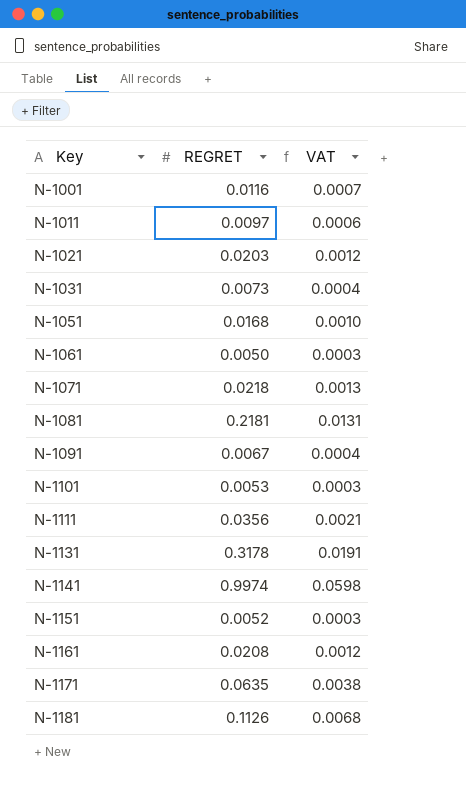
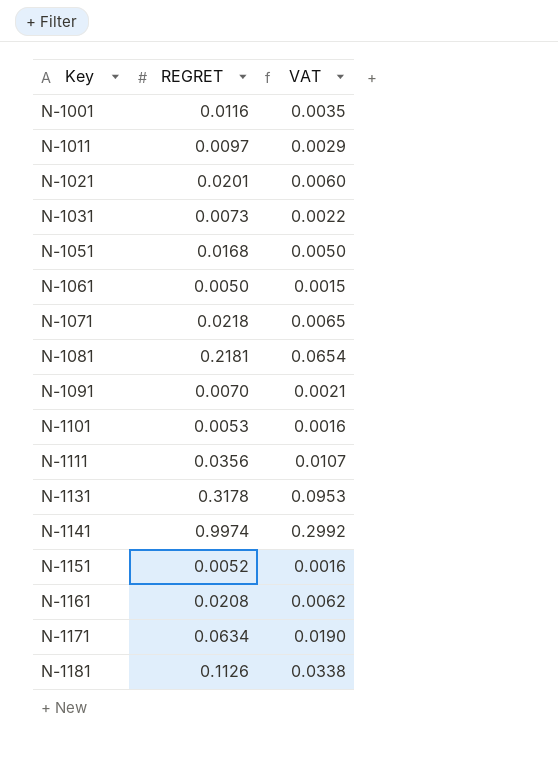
column VAT | formula: [REGRET] * 0.06 -> [REGRET] * 0.3
N-1021 | REGRET: 0.0203 -> 0.0201
N-1091 | REGRET: 0.0067 -> 0.0070
N-1171 | REGRET: 0.0635 -> 0.0634

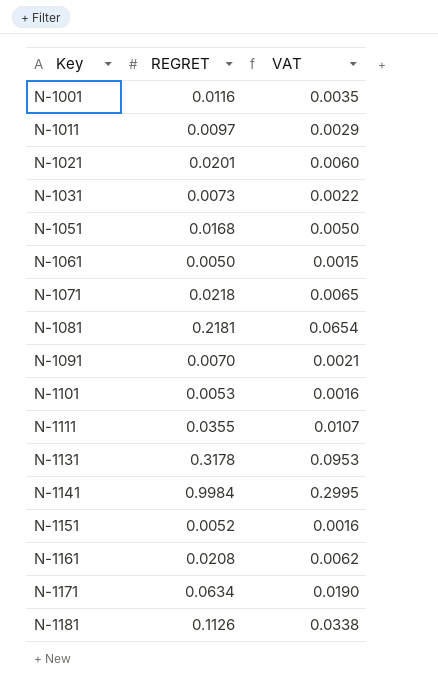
N-1111 | REGRET: 0.0356 -> 0.0355
N-1141 | REGRET: 0.9974 -> 0.9984
N-1141 | VAT: 0.2992 -> 0.2995

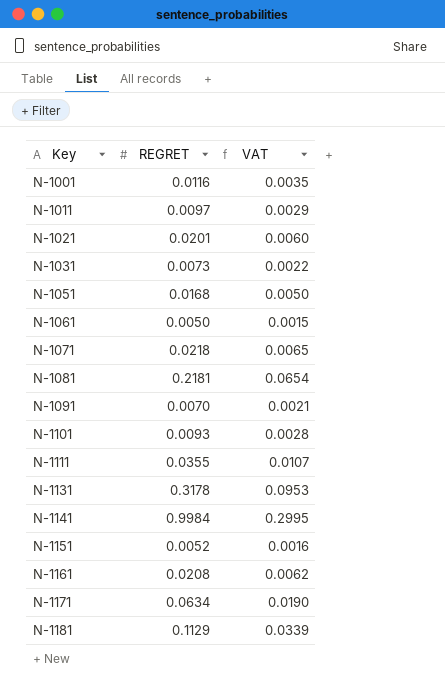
N-1101 | REGRET: 0.0053 -> 0.0093
N-1101 | VAT: 0.0016 -> 0.0028
N-1181 | REGRET: 0.1126 -> 0.1129
N-1181 | VAT: 0.0338 -> 0.0339

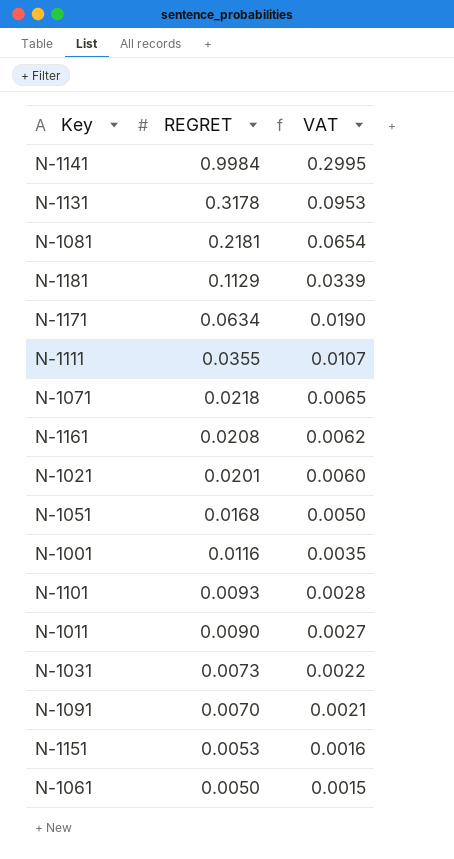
row order: Key ascending -> REGRET descending
N-1011 | REGRET: 0.0097 -> 0.0090
N-1011 | VAT: 0.0029 -> 0.0027
N-1151 | REGRET: 0.0052 -> 0.0053

